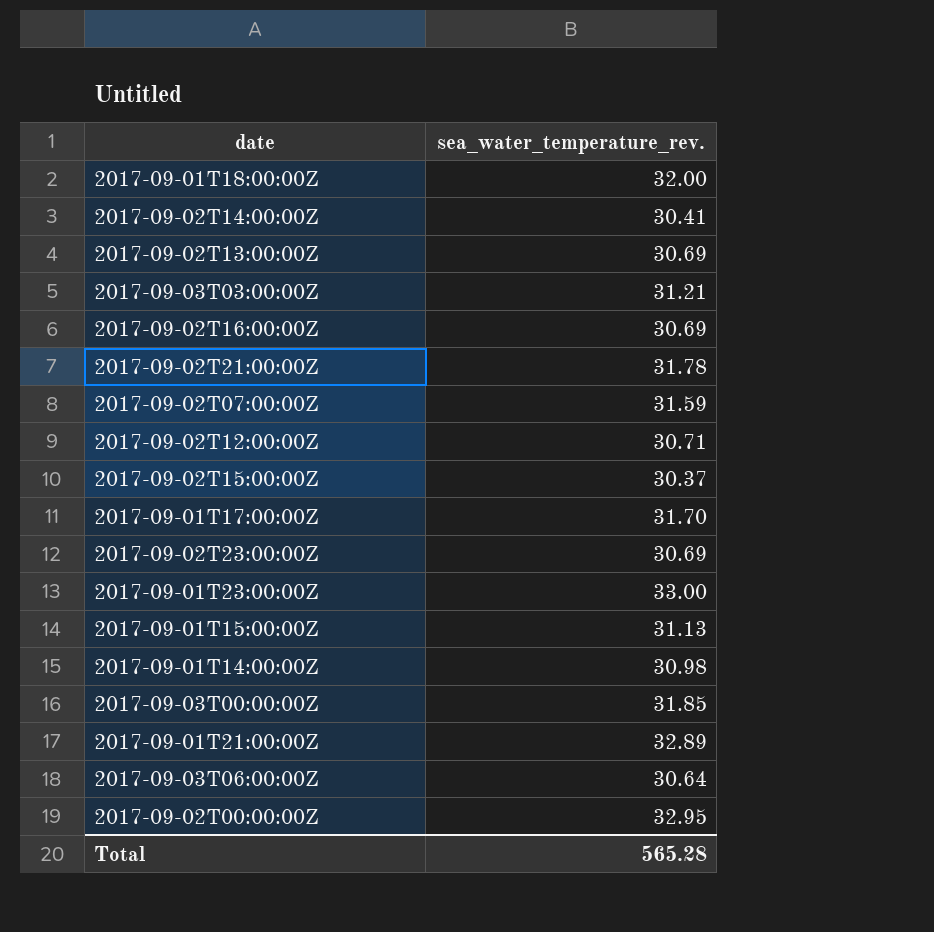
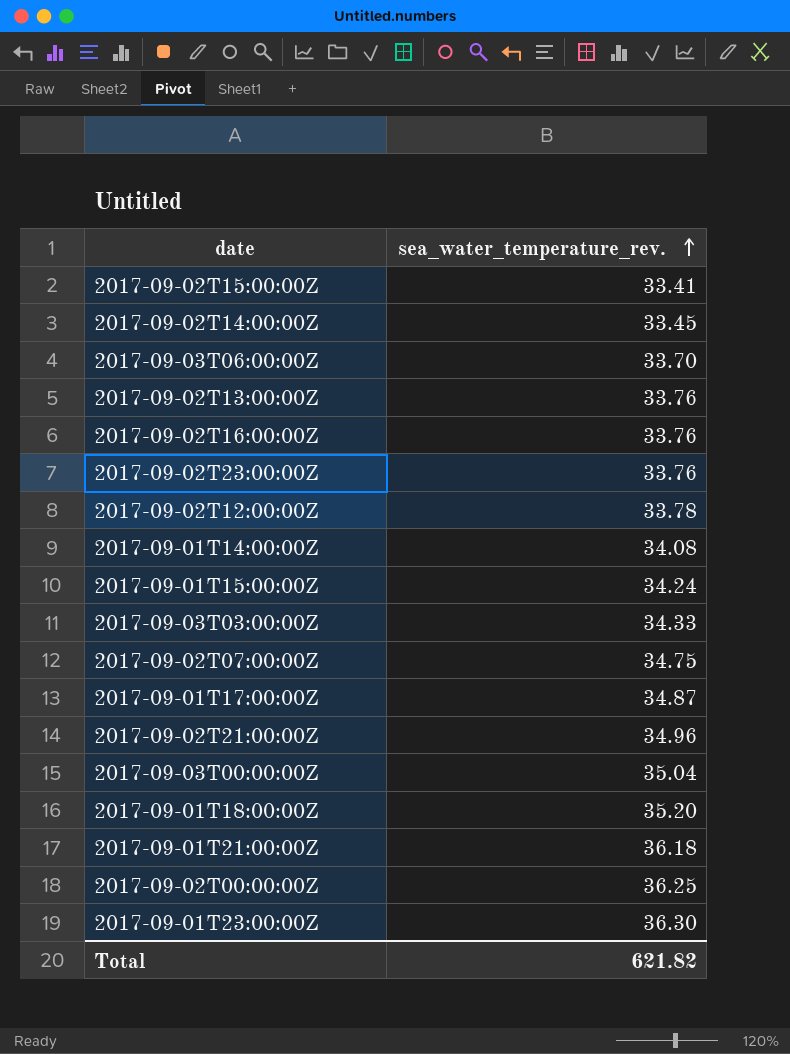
row order: none -> sea_water_temperature_rev. ascending
2017-09-02T15:00:00Z | sea_water_temperature_rev.: 30.37 -> 33.41
2017-09-02T14:00:00Z | sea_water_temperature_rev.: 30.41 -> 33.45
2017-09-03T06:00:00Z | sea_water_temperature_rev.: 30.64 -> 33.70
2017-09-02T13:00:00Z | sea_water_temperature_rev.: 30.69 -> 33.76
2017-09-02T16:00:00Z | sea_water_temperature_rev.: 30.69 -> 33.76
2017-09-02T23:00:00Z | sea_water_temperature_rev.: 30.69 -> 33.76
2017-09-02T12:00:00Z | sea_water_temperature_rev.: 30.71 -> 33.78
2017-09-01T14:00:00Z | sea_water_temperature_rev.: 30.98 -> 34.08
2017-09-01T15:00:00Z | sea_water_temperature_rev.: 31.13 -> 34.24
2017-09-03T03:00:00Z | sea_water_temperature_rev.: 31.21 -> 34.33
2017-09-02T07:00:00Z | sea_water_temperature_rev.: 31.59 -> 34.75
2017-09-01T17:00:00Z | sea_water_temperature_rev.: 31.70 -> 34.87
2017-09-02T21:00:00Z | sea_water_temperature_rev.: 31.78 -> 34.96
2017-09-03T00:00:00Z | sea_water_temperature_rev.: 31.85 -> 35.04
2017-09-01T18:00:00Z | sea_water_temperature_rev.: 32.00 -> 35.20
2017-09-01T21:00:00Z | sea_water_temperature_rev.: 32.89 -> 36.18
2017-09-02T00:00:00Z | sea_water_temperature_rev.: 32.95 -> 36.25
2017-09-01T23:00:00Z | sea_water_temperature_rev.: 33.00 -> 36.30
Total | sea_water_temperature_rev.: 565.28 -> 621.82

